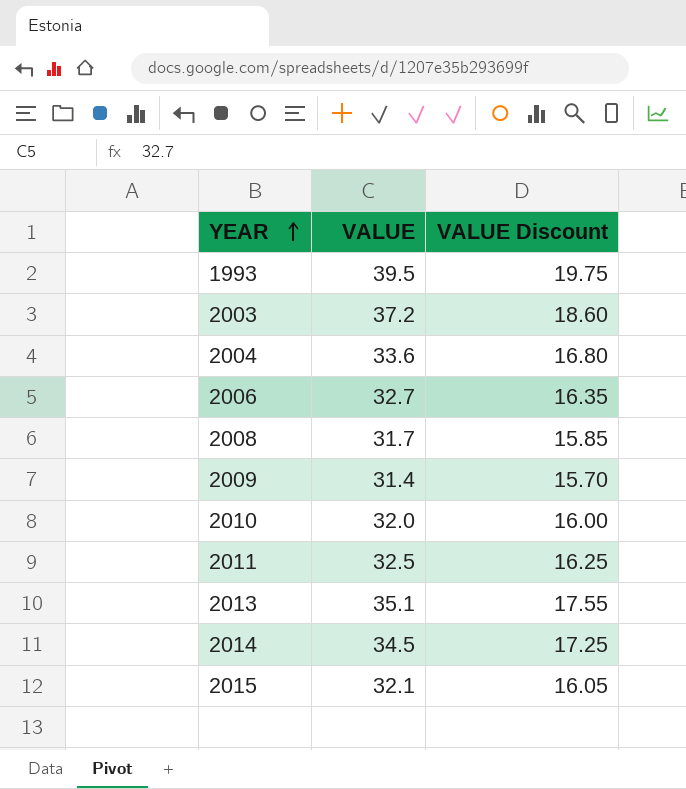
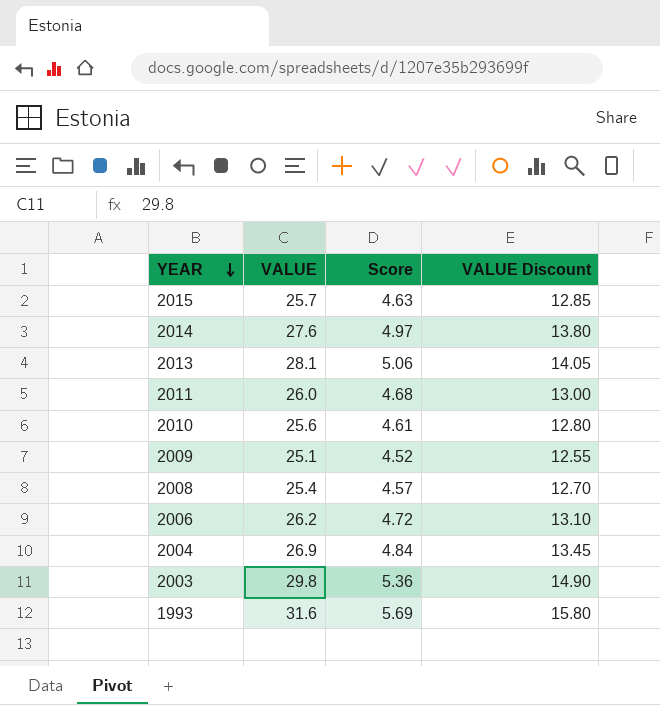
row order: YEAR ascending -> YEAR descending
column Score | formula: none -> [VALUE] * 0.18
2015 | VALUE: 32.1 -> 25.7
2015 | VALUE Discount: 16.05 -> 12.85
2014 | VALUE: 34.5 -> 27.6
2014 | VALUE Discount: 17.25 -> 13.80
2013 | VALUE: 35.1 -> 28.1
2013 | VALUE Discount: 17.55 -> 14.05
2011 | VALUE: 32.5 -> 26.0
2011 | VALUE Discount: 16.25 -> 13.00
2010 | VALUE: 32.0 -> 25.6
2010 | VALUE Discount: 16.00 -> 12.80
2009 | VALUE: 31.4 -> 25.1
2009 | VALUE Discount: 15.70 -> 12.55
2008 | VALUE: 31.7 -> 25.4
2008 | VALUE Discount: 15.85 -> 12.70
2006 | VALUE: 32.7 -> 26.2
2006 | VALUE Discount: 16.35 -> 13.10
2004 | VALUE: 33.6 -> 26.9
2004 | VALUE Discount: 16.80 -> 13.45
2003 | VALUE: 37.2 -> 29.8
2003 | VALUE Discount: 18.60 -> 14.90
1993 | VALUE: 39.5 -> 31.6
1993 | VALUE Discount: 19.75 -> 15.80

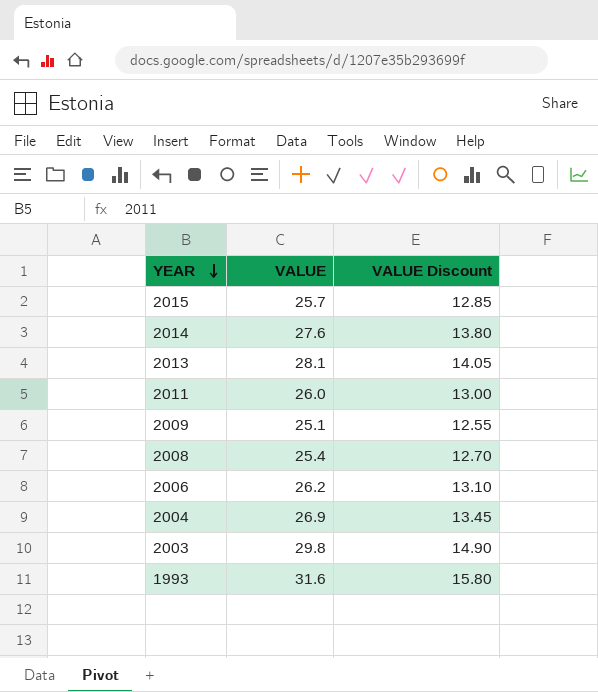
column Score | formula: [VALUE] * 0.18 -> none
row 2010: 25.6 | 4.61 | 12.80 -> none

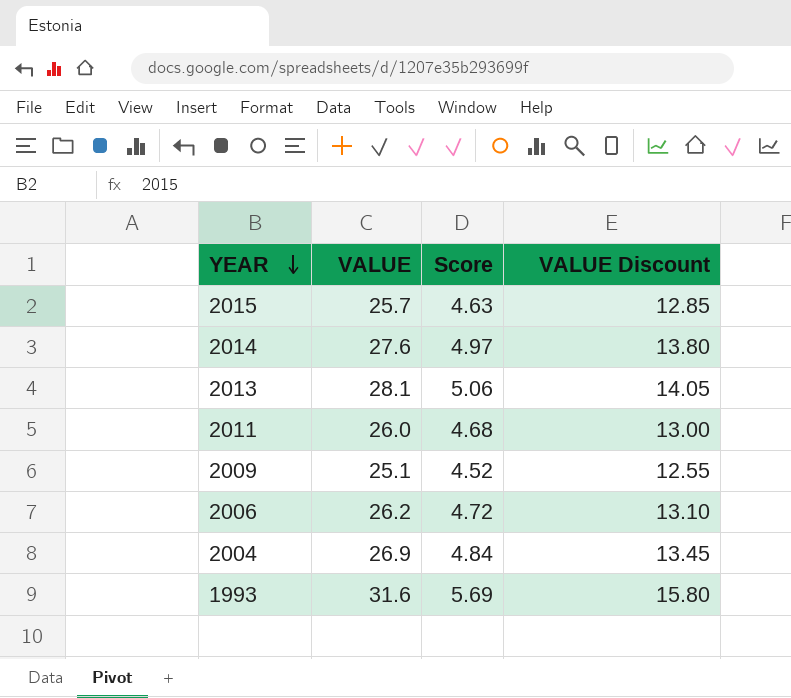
column Score | formula: none -> [VALUE] * 0.18
row 2008: 25.4 | 12.70 -> none
row 2003: 29.8 | 14.90 -> none

